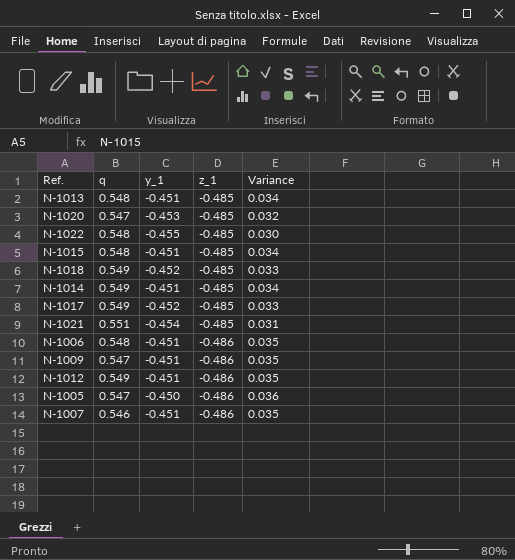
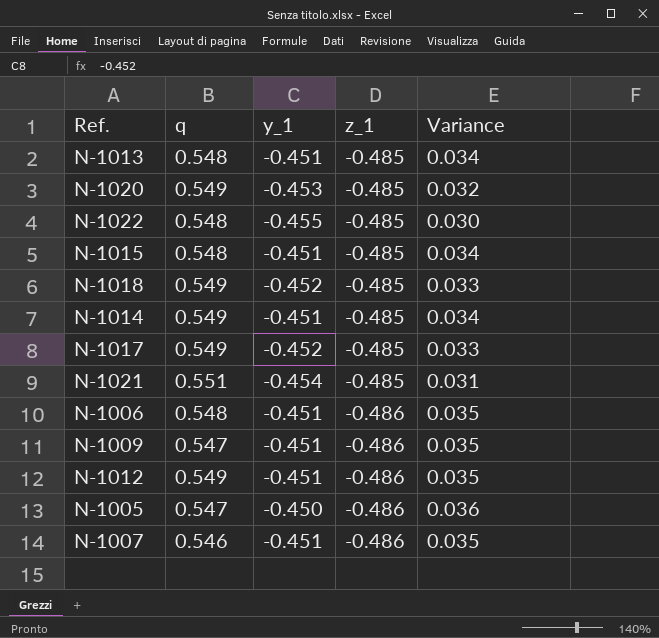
N-1020 | q: 0.547 -> 0.549

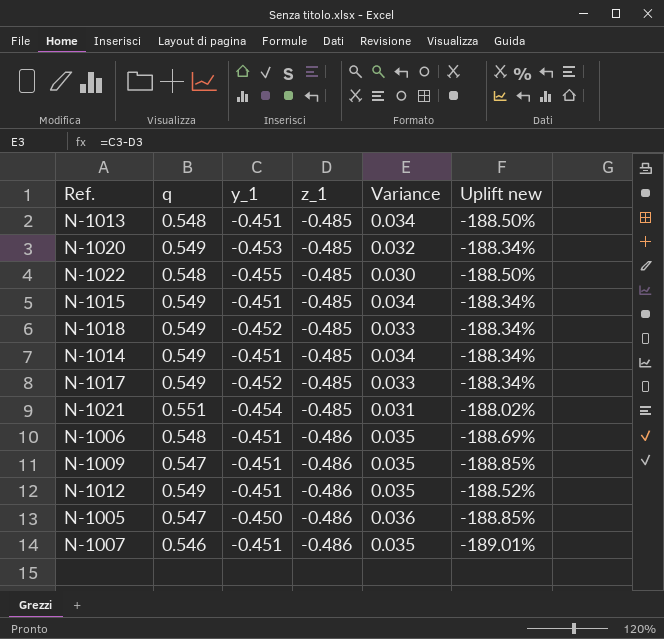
column Uplift new | formula: none -> ([z_1] - [q]) / [q]
N-1015 | q: 0.548 -> 0.549

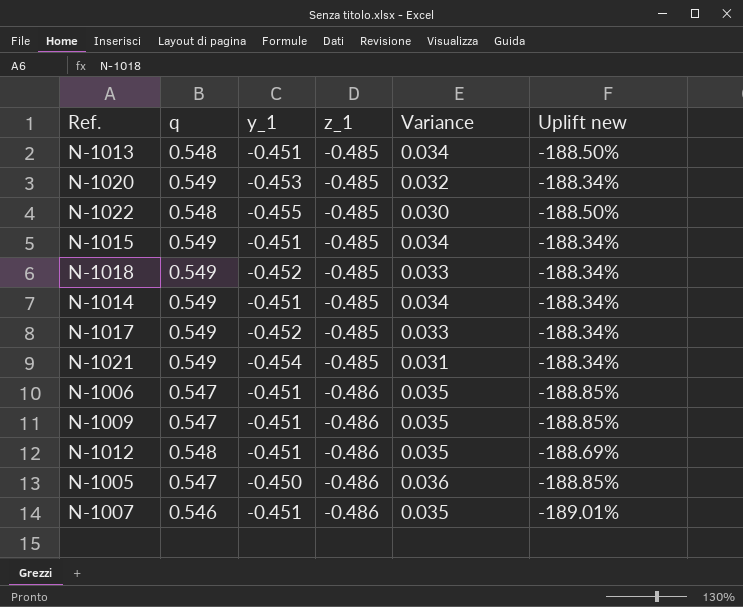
N-1021 | q: 0.551 -> 0.549
N-1021 | Uplift new: -188.02% -> -188.34%
N-1006 | q: 0.548 -> 0.547
N-1006 | Uplift new: -188.69% -> -188.85%
N-1012 | q: 0.549 -> 0.548
N-1012 | Uplift new: -188.52% -> -188.69%

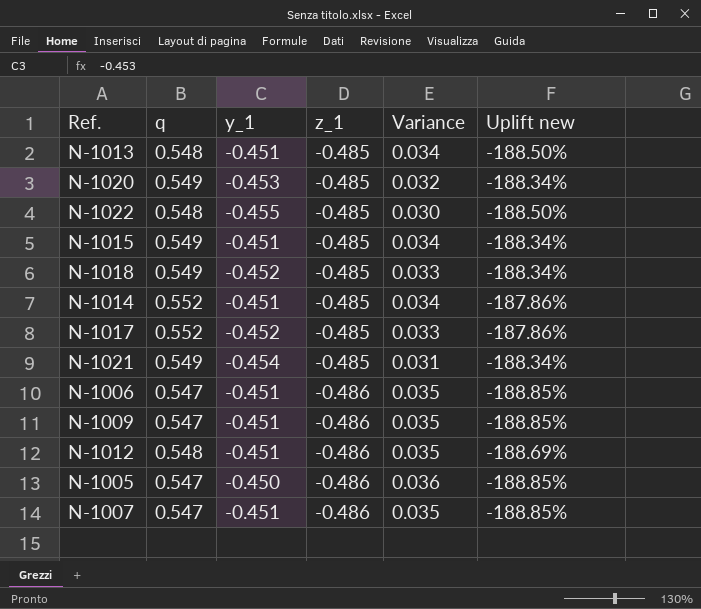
N-1014 | q: 0.549 -> 0.552
N-1014 | Uplift new: -188.34% -> -187.86%
N-1017 | q: 0.549 -> 0.552
N-1017 | Uplift new: -188.34% -> -187.86%
N-1007 | q: 0.546 -> 0.547
N-1007 | Uplift new: -189.01% -> -188.85%

